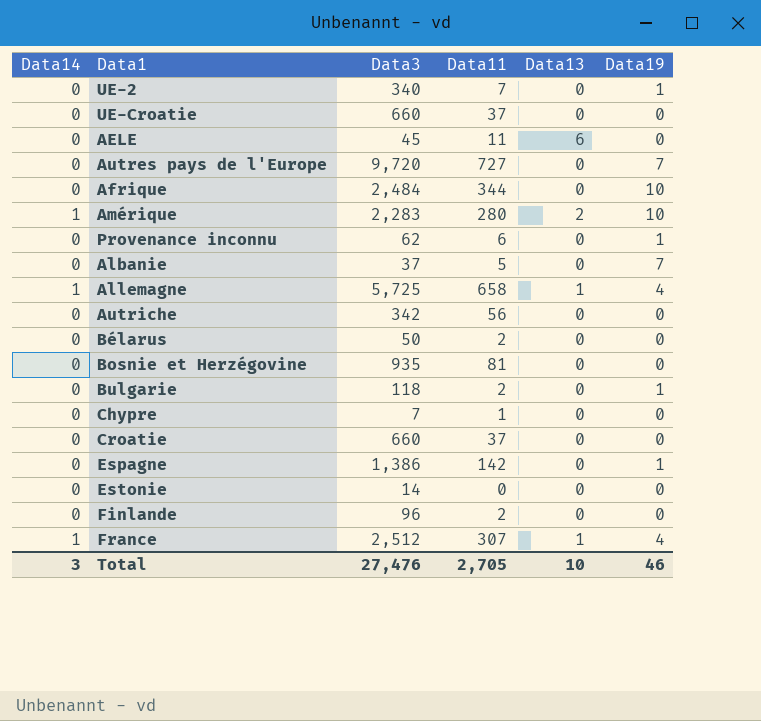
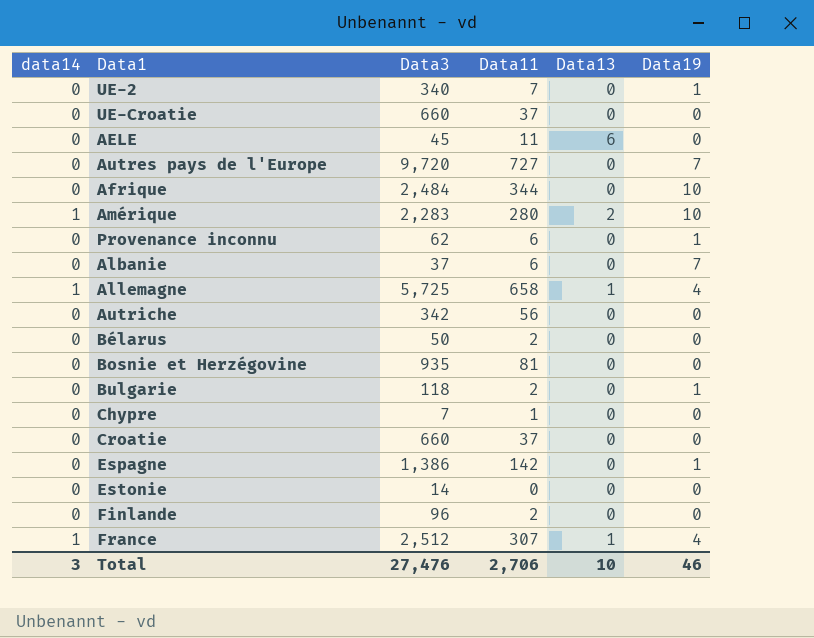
column name: Data14 -> data14
Albanie | Data11: 5 -> 6
Total | Data11: 2,705 -> 2,706

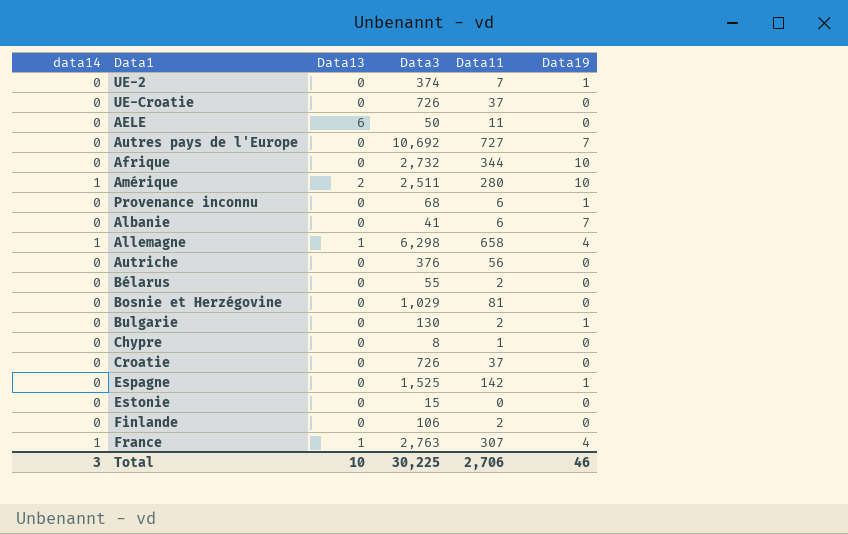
column Data13 | position: 5 -> 3
UE-2 | Data3: 340 -> 374
UE-Croatie | Data3: 660 -> 726
AELE | Data3: 45 -> 50
Autres pays de l'Europe | Data3: 9,720 -> 10,692
Afrique | Data3: 2,484 -> 2,732
Amérique | Data3: 2,283 -> 2,511
Provenance inconnu | Data3: 62 -> 68
Albanie | Data3: 37 -> 41
Allemagne | Data3: 5,725 -> 6,298
Autriche | Data3: 342 -> 376
Bélarus | Data3: 50 -> 55
Bosnie et Herzégovine | Data3: 935 -> 1,029
Bulgarie | Data3: 118 -> 130
Chypre | Data3: 7 -> 8
Croatie | Data3: 660 -> 726
Espagne | Data3: 1,386 -> 1,525
Estonie | Data3: 14 -> 15
Finlande | Data3: 96 -> 106
France | Data3: 2,512 -> 2,763
Total | Data3: 27,476 -> 30,225

